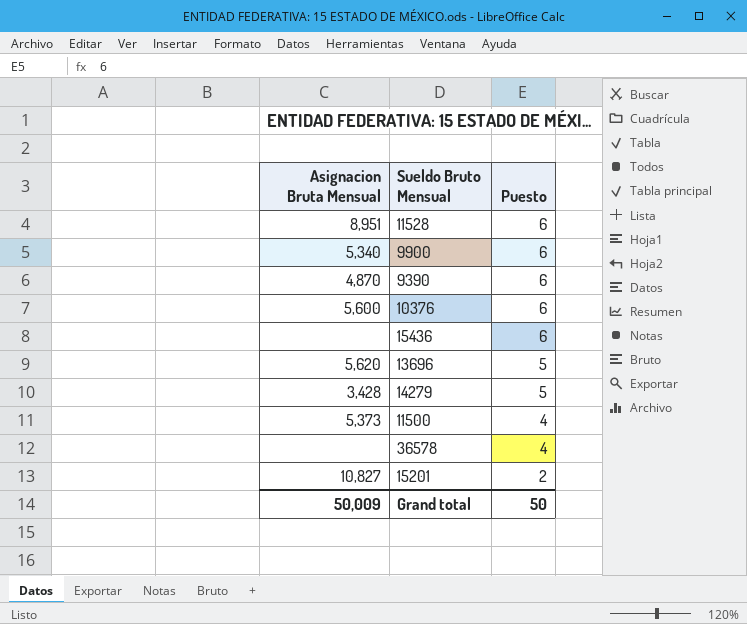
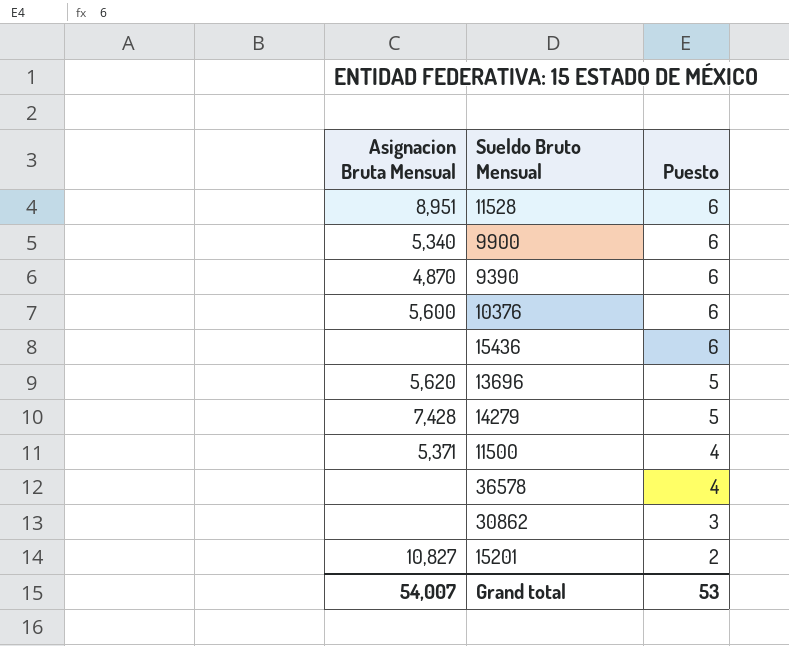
14279 | Asignacion Bruta Mensual: 3,428 -> 7,428
11500 | Asignacion Bruta Mensual: 5,373 -> 5,371
row 30862: none -> none | 3
Grand total | Asignacion Bruta Mensual: 50,009 -> 54,007
Grand total | Puesto: 50 -> 53

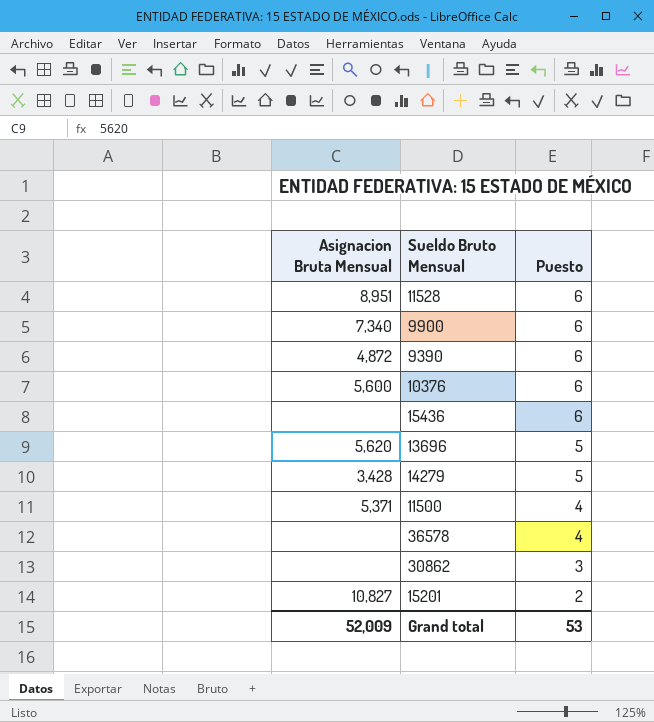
9900 | Asignacion Bruta Mensual: 5,340 -> 7,340
9390 | Asignacion Bruta Mensual: 4,870 -> 4,872
14279 | Asignacion Bruta Mensual: 7,428 -> 3,428
Grand total | Asignacion Bruta Mensual: 54,007 -> 52,009

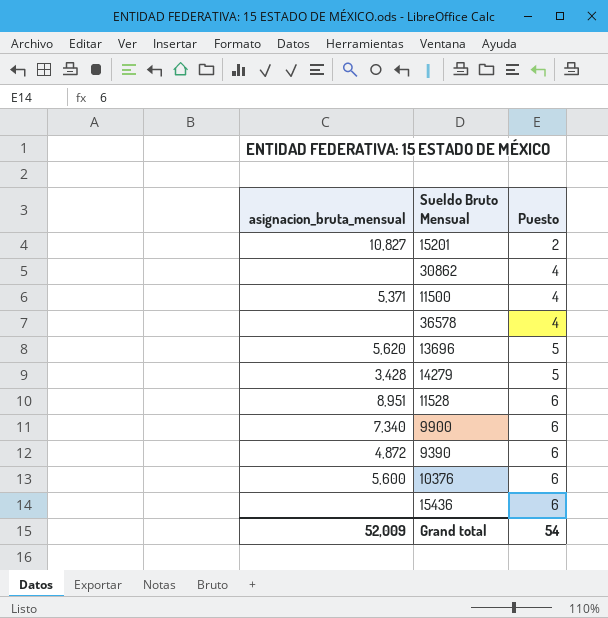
row order: Puesto descending -> Puesto ascending
column name: Asignacion Bruta Mensual -> asignacion_bruta_mensual
30862 | Puesto: 3 -> 4
Grand total | Puesto: 53 -> 54

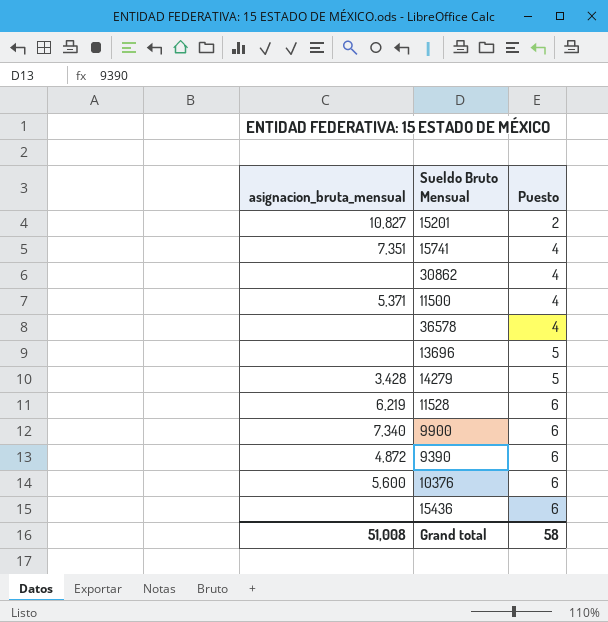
row 15741: none -> 7,351 | 4
13696 | asignacion_bruta_mensual: 5,620 -> none
11528 | asignacion_bruta_mensual: 8,951 -> 6,219
Grand total | asignacion_bruta_mensual: 52,009 -> 51,008
Grand total | Puesto: 54 -> 58

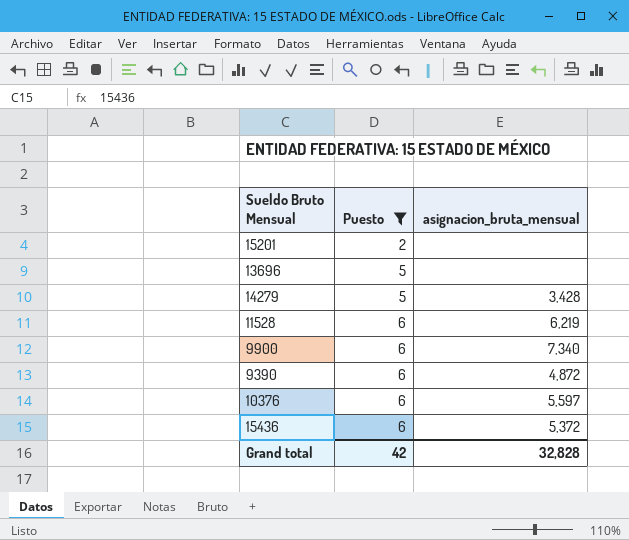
filter: none -> Puesto != 4
column asignacion_bruta_mensual | position: 1 -> 3
15201 | asignacion_bruta_mensual: 10,827 -> none
10376 | asignacion_bruta_mensual: 5,600 -> 5,597
15436 | asignacion_bruta_mensual: none -> 5,372
Grand total | Puesto: 58 -> 42
Grand total | asignacion_bruta_mensual: 51,008 -> 32,828

